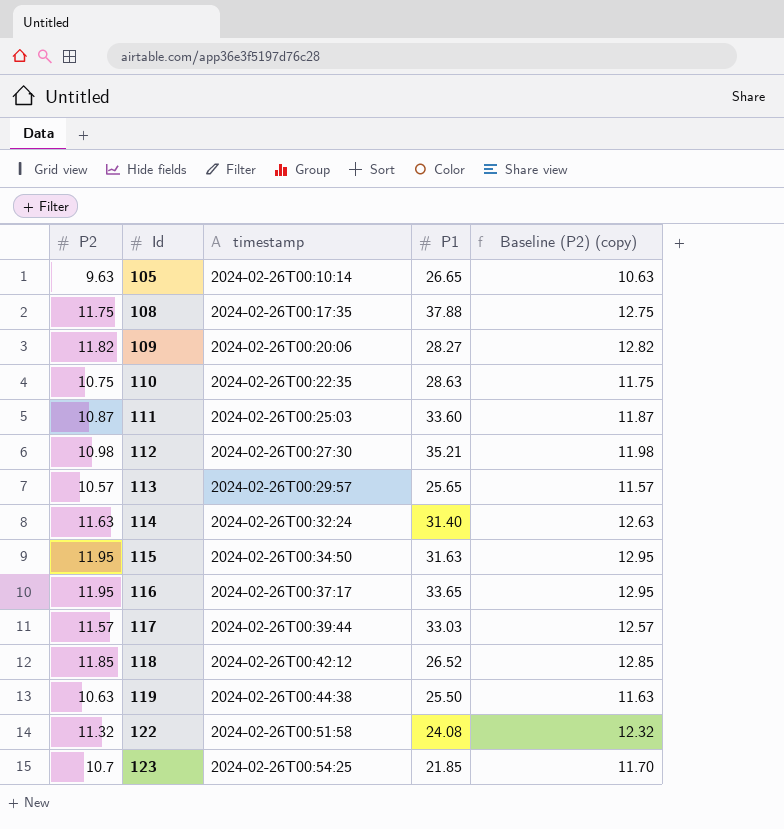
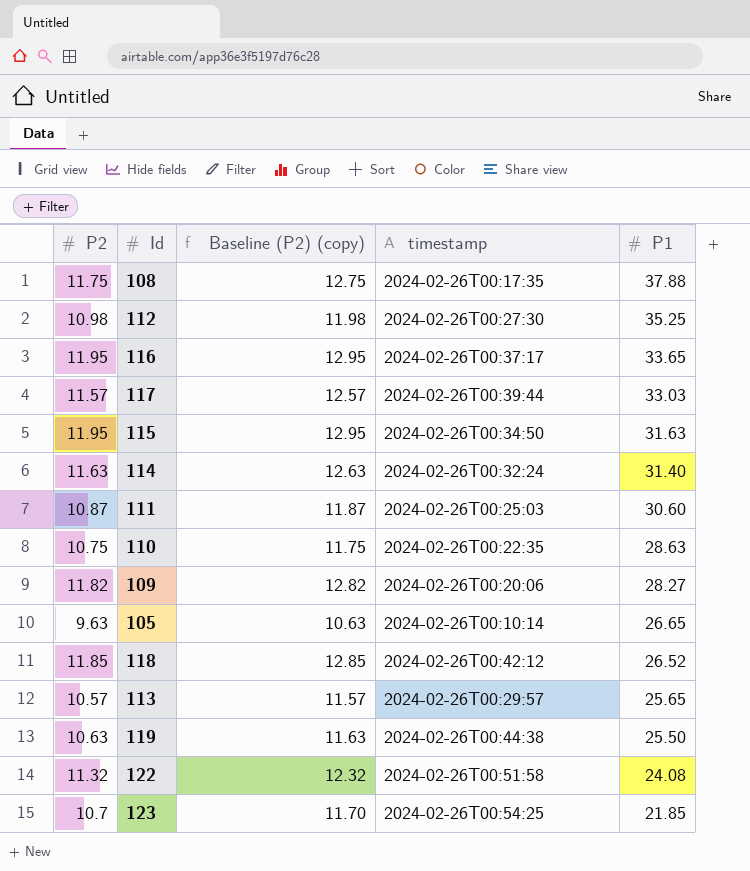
row order: Id ascending -> P1 descending
column Baseline (P2) (copy) | position: 5 -> 3
112 | P1: 35.21 -> 35.25
111 | P1: 33.60 -> 30.60

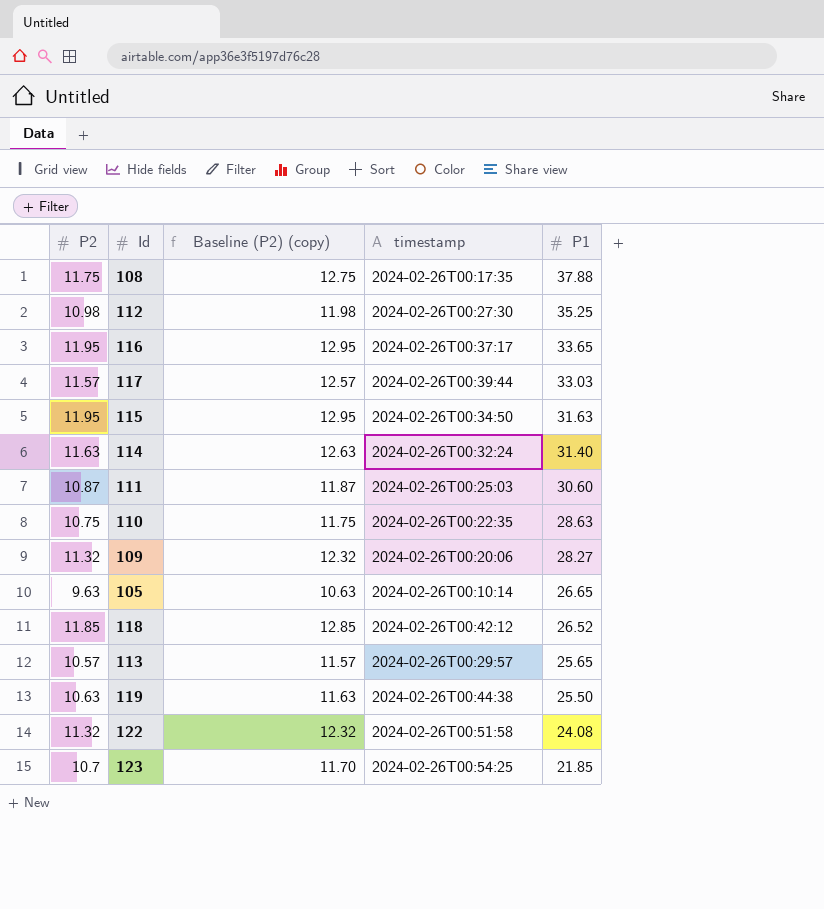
109 | P2: 11.82 -> 11.32
109 | Baseline (P2) (copy): 12.82 -> 12.32

